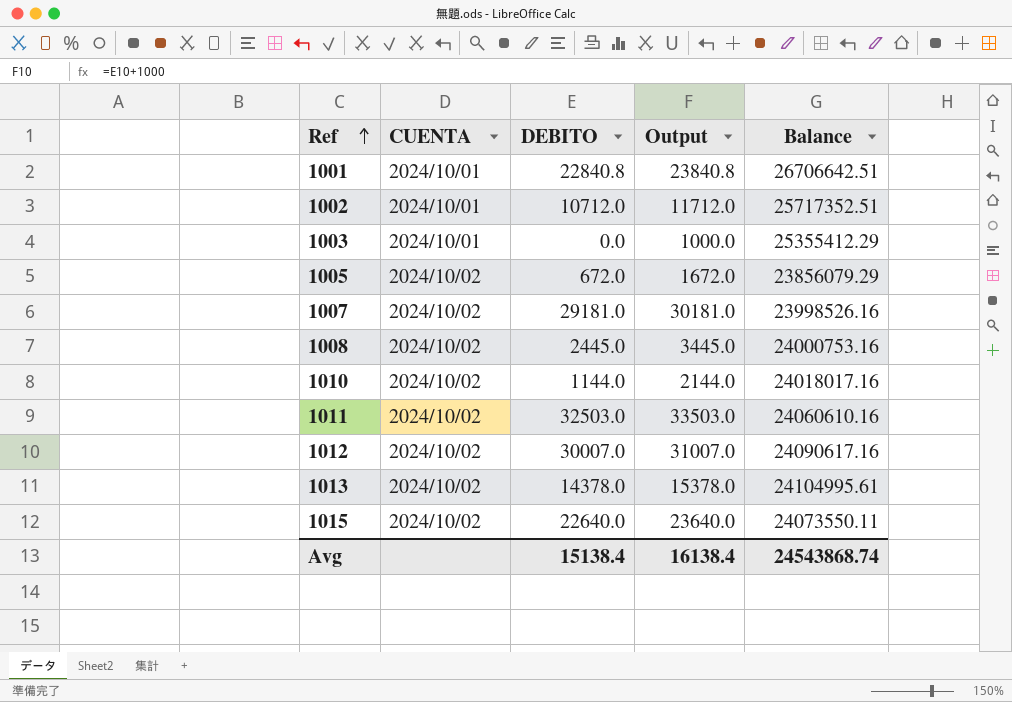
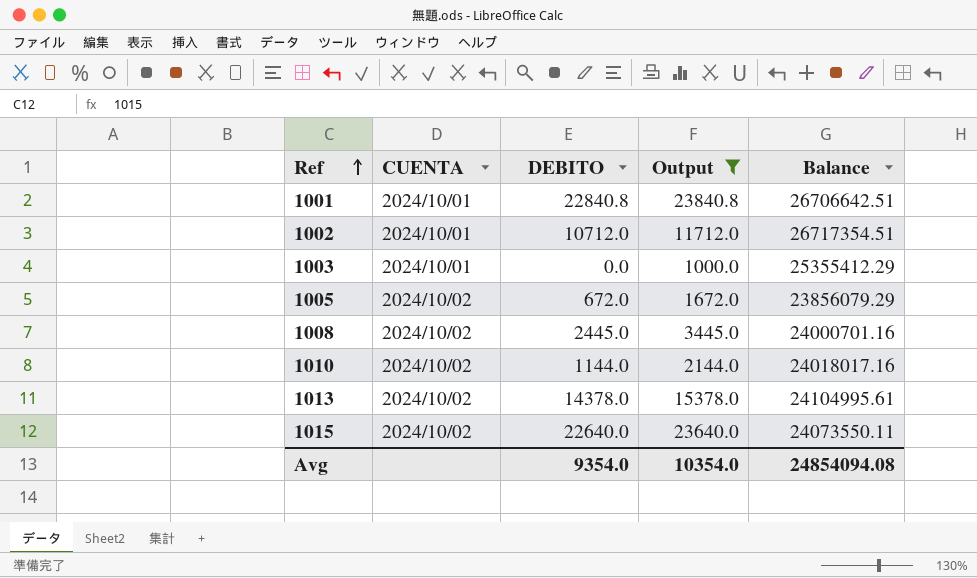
filter: none -> Output <= 23840.8
1002 | Balance: 25717352.51 -> 26717354.51
1008 | Balance: 24000753.16 -> 24000701.16
Avg | DEBITO: 15138.4 -> 9354.0
Avg | Output: 16138.4 -> 10354.0
Avg | Balance: 24543868.74 -> 24854094.08

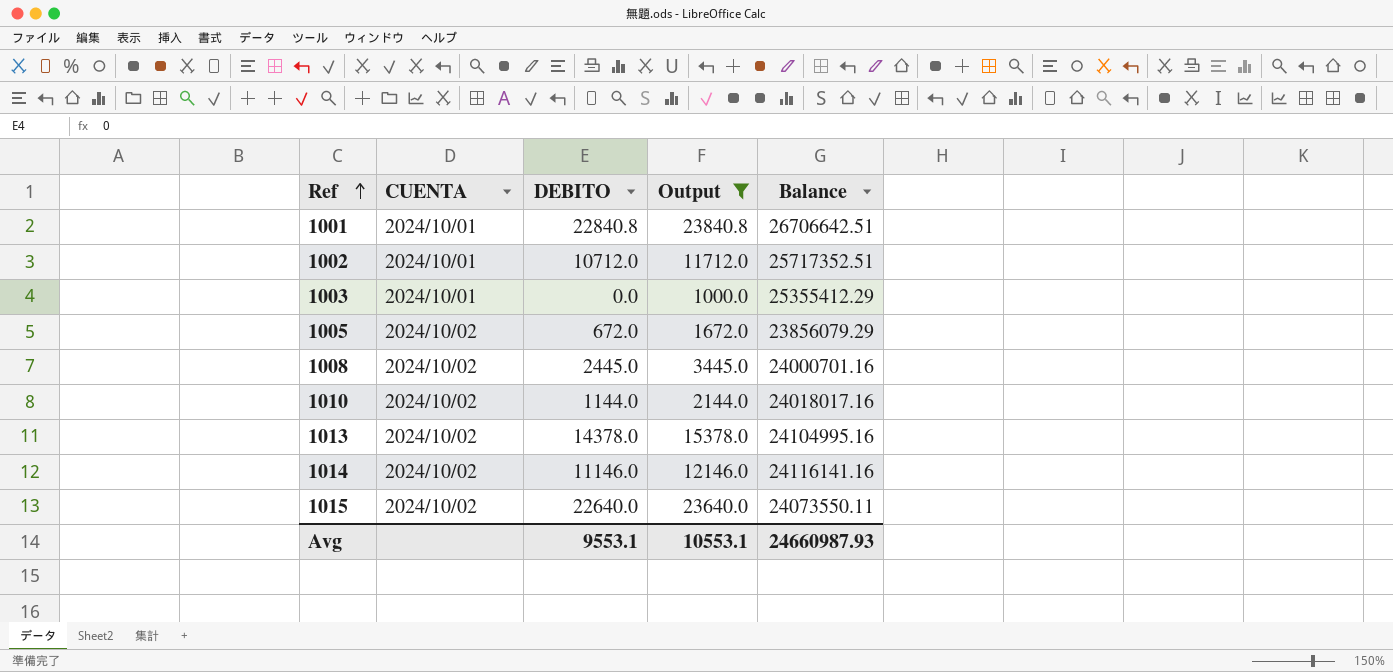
1002 | Balance: 26717354.51 -> 25717352.51
1013 | Balance: 24104995.61 -> 24104995.16
row 1014: none -> 2024/10/02 | 11146.0 | 12146.0 | 24116141.16
Avg | DEBITO: 9354.0 -> 9553.1
Avg | Output: 10354.0 -> 10553.1
Avg | Balance: 24854094.08 -> 24660987.93

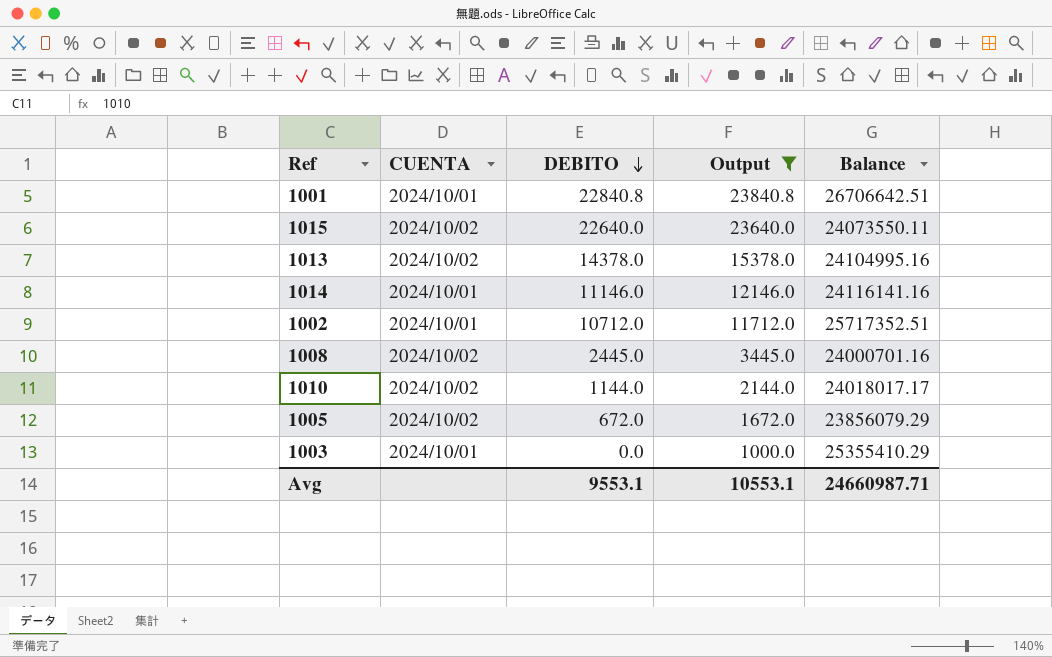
row order: Ref ascending -> DEBITO descending
1014 | CUENTA: 2024/10/02 -> 2024/10/01
1010 | Balance: 24018017.16 -> 24018017.17
1003 | Balance: 25355412.29 -> 25355410.29
Avg | Balance: 24660987.93 -> 24660987.71

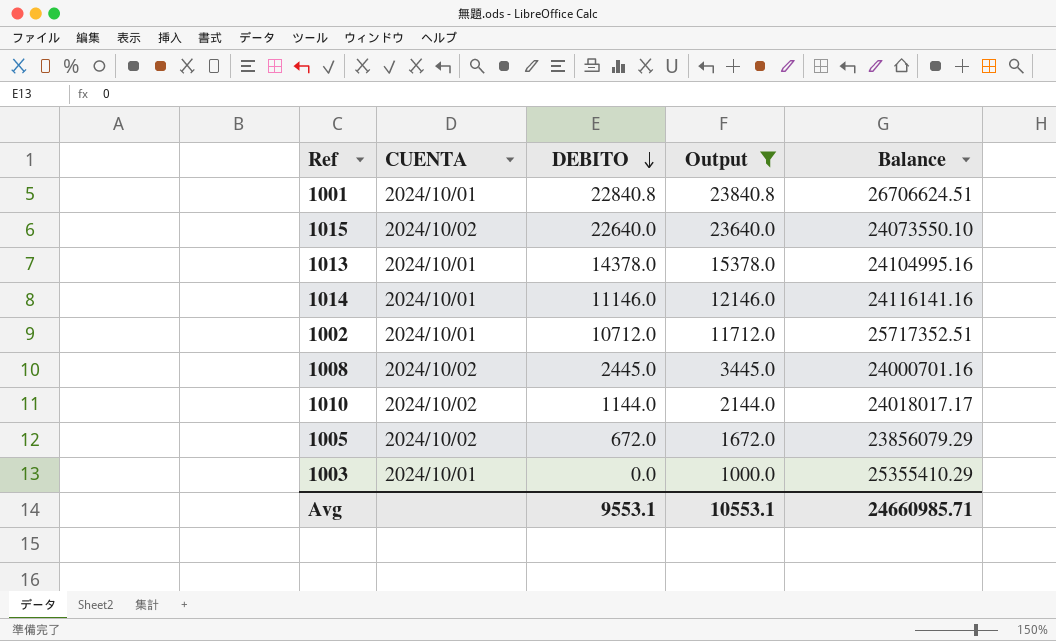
1001 | Balance: 26706642.51 -> 26706624.51
1015 | Balance: 24073550.11 -> 24073550.10
1013 | CUENTA: 2024/10/02 -> 2024/10/01
Avg | Balance: 24660987.71 -> 24660985.71

